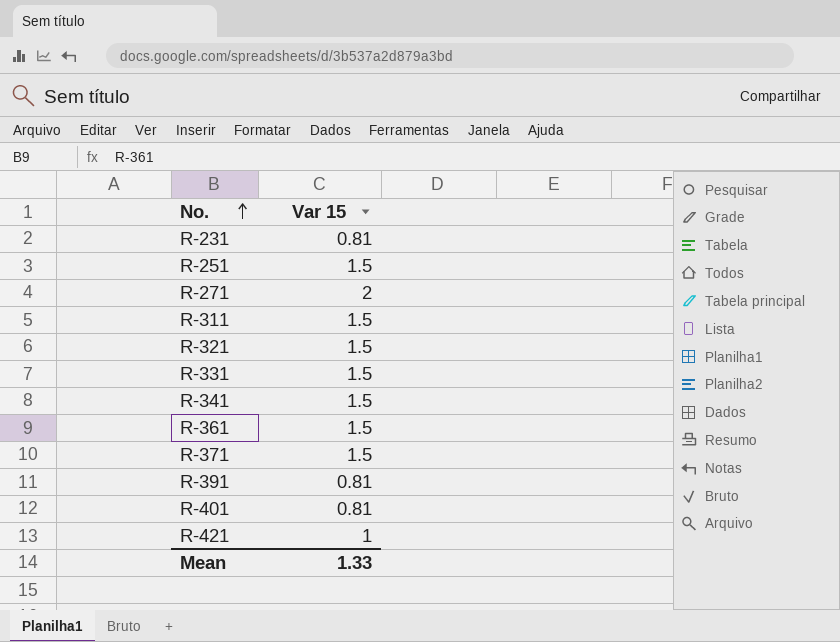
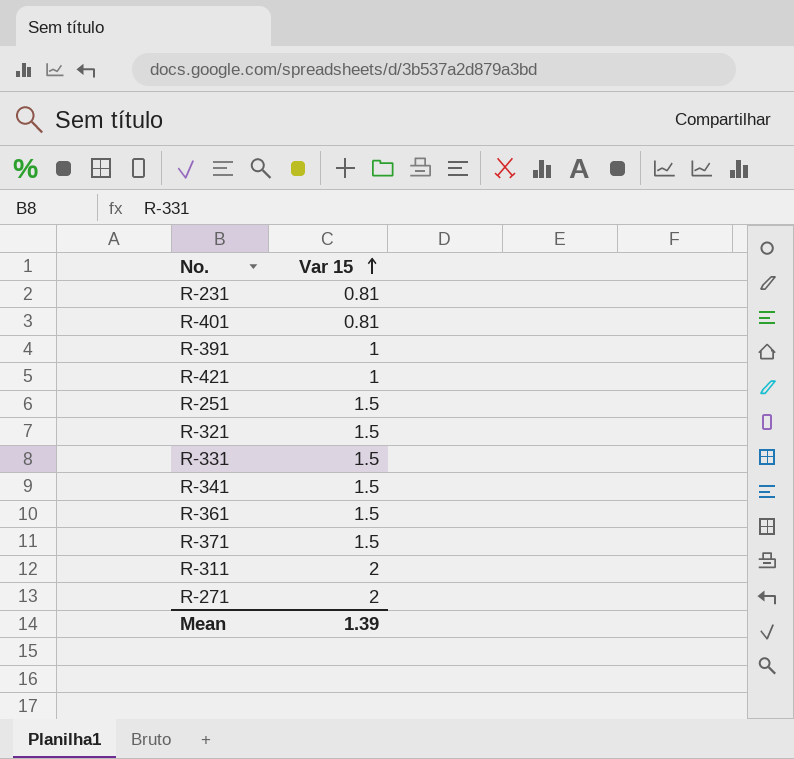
row order: No. ascending -> Var 15 ascending
R-391 | Var 15: 0.81 -> 1
R-311 | Var 15: 1.5 -> 2
Mean | Var 15: 1.33 -> 1.39

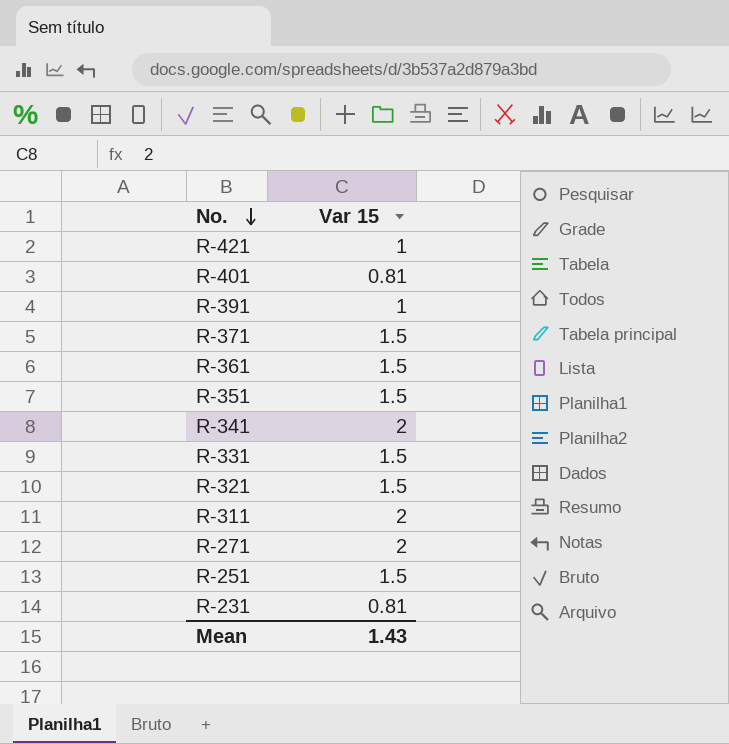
row order: Var 15 ascending -> No. descending
row R-351: none -> 1.5
R-341 | Var 15: 1.5 -> 2
Mean | Var 15: 1.39 -> 1.43

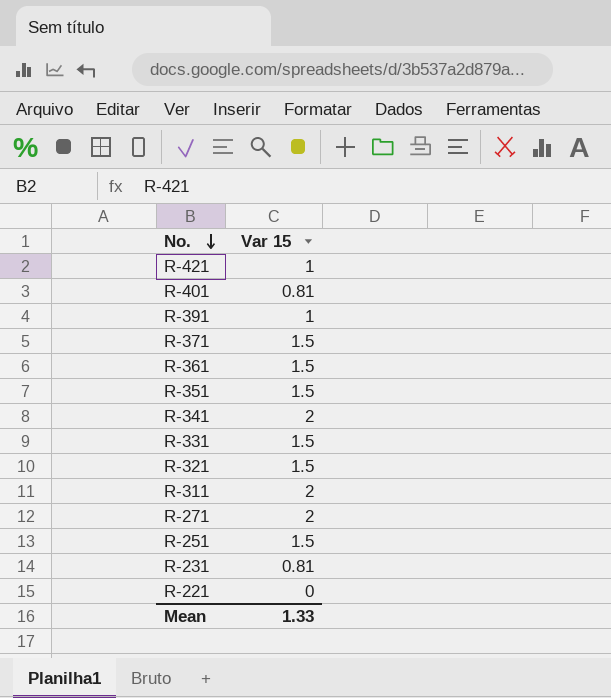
row R-221: none -> 0
Mean | Var 15: 1.43 -> 1.33

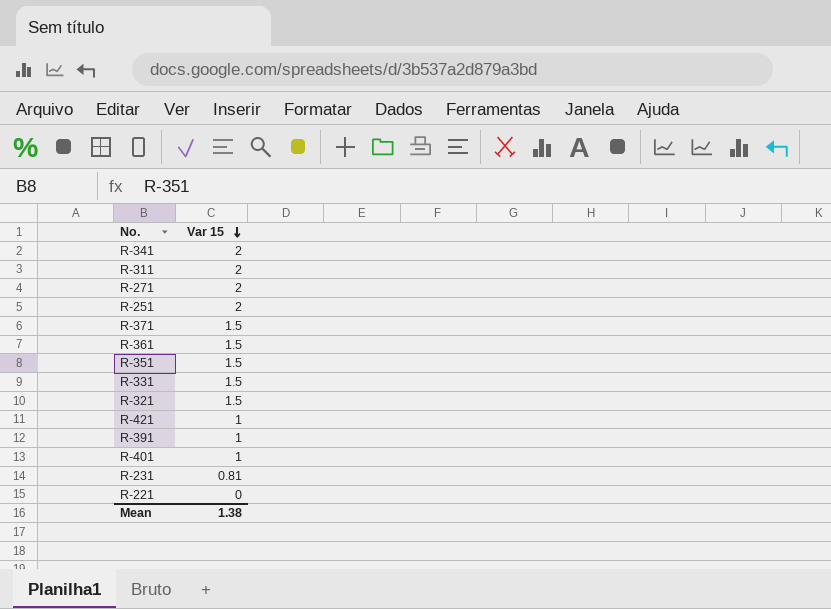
row order: No. descending -> Var 15 descending
R-251 | Var 15: 1.5 -> 2
R-401 | Var 15: 0.81 -> 1
Mean | Var 15: 1.33 -> 1.38

